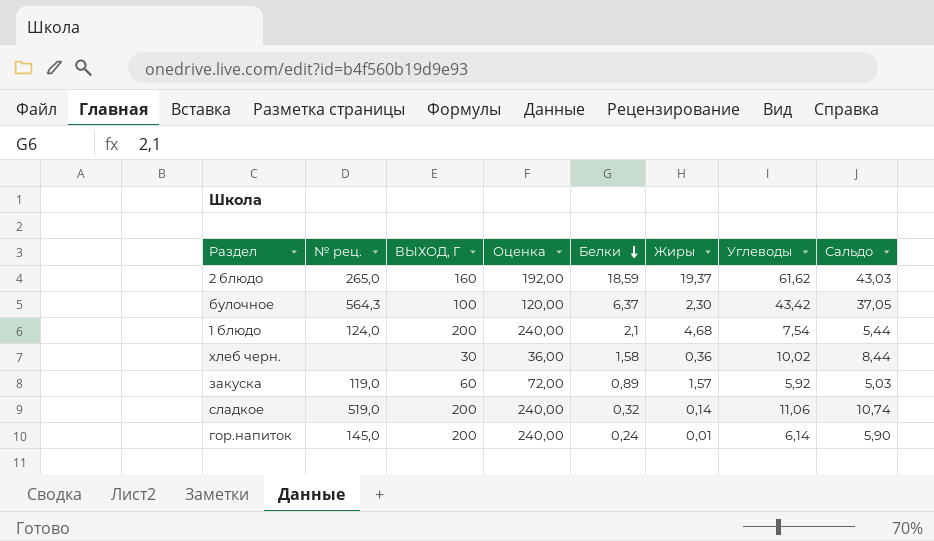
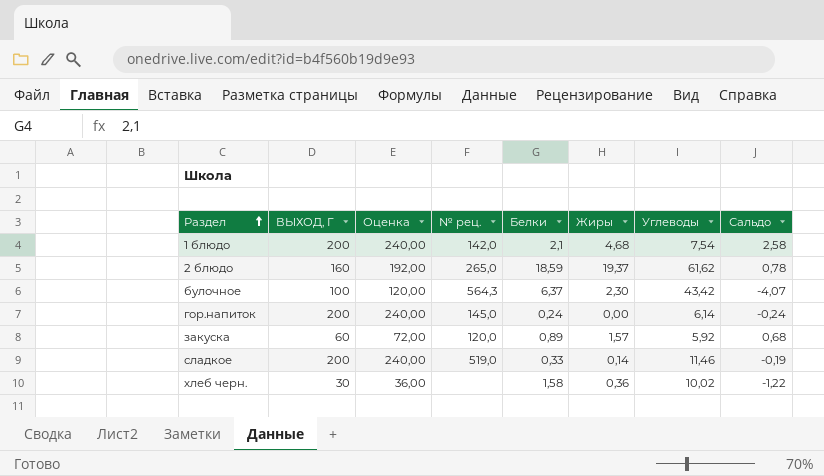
row order: Белки descending -> Раздел ascending
column № рец. | position: 2 -> 4
column Сальдо | formula: [Углеводы] - [Белки] -> [Жиры] - [Белки]
1 блюдо | № рец.: 124,0 -> 142,0
гор.напиток | Жиры: 0,01 -> 0,00
закуска | № рец.: 119,0 -> 120,0
сладкое | Белки: 0,32 -> 0,33
сладкое | Углеводы: 11,06 -> 11,46

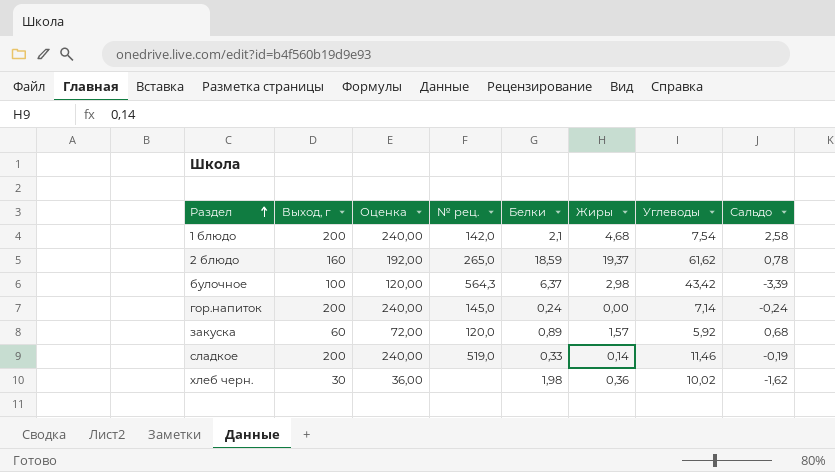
column name: ВЫХОД, Г -> Выход, г
булочное | Жиры: 2,30 -> 2,98
булочное | Сальдо: -4,07 -> -3,39
гор.напиток | Углеводы: 6,14 -> 7,14
хлеб черн. | Белки: 1,58 -> 1,98
хлеб черн. | Сальдо: -1,22 -> -1,62

